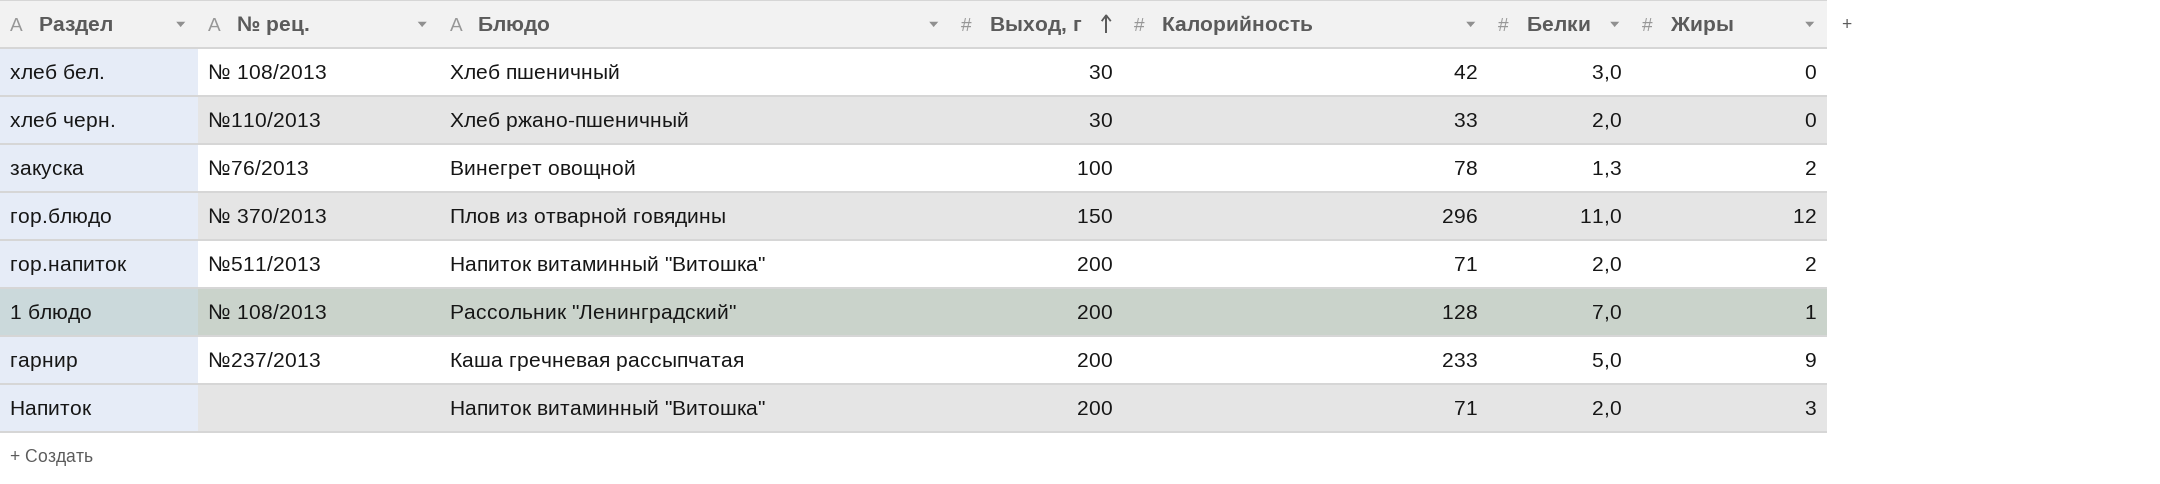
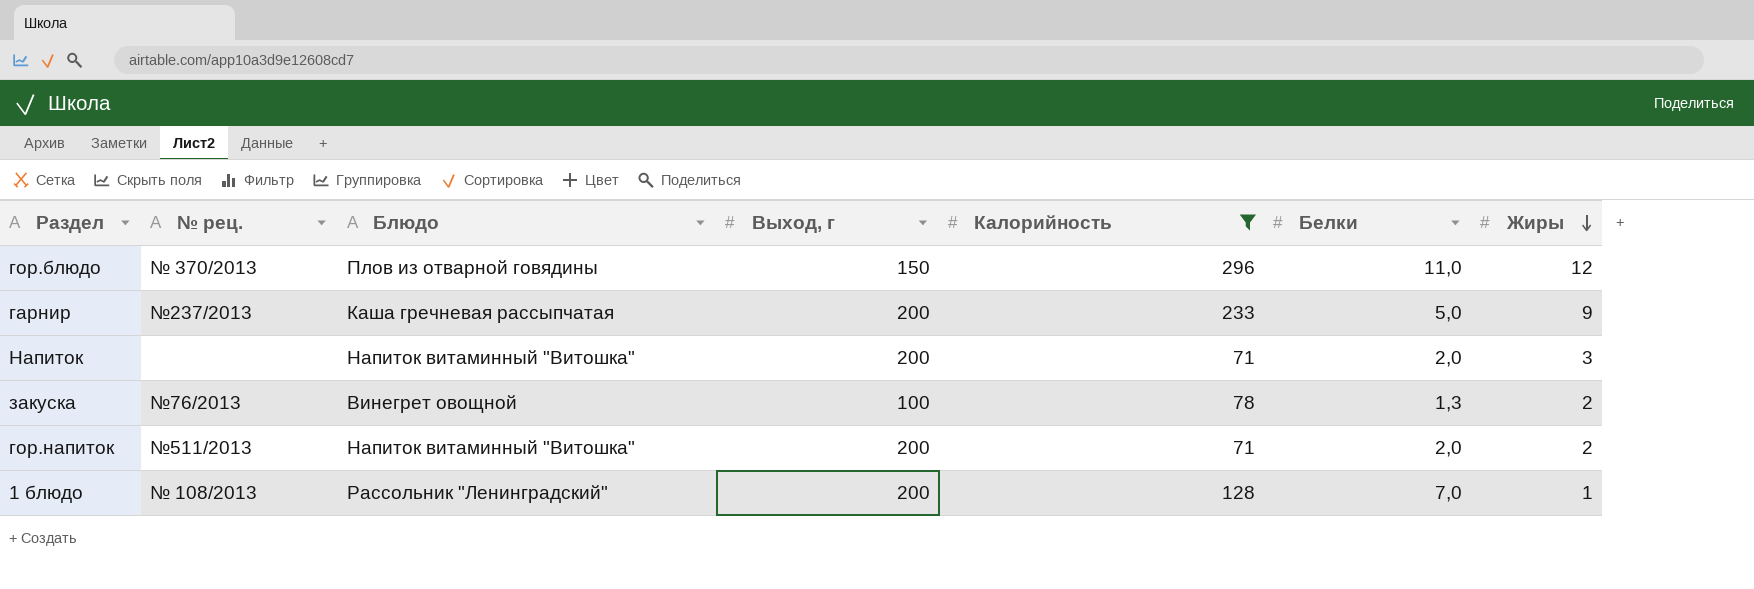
filter: none -> Калорийность >= 71
row order: Выход, г ascending -> Жиры descending

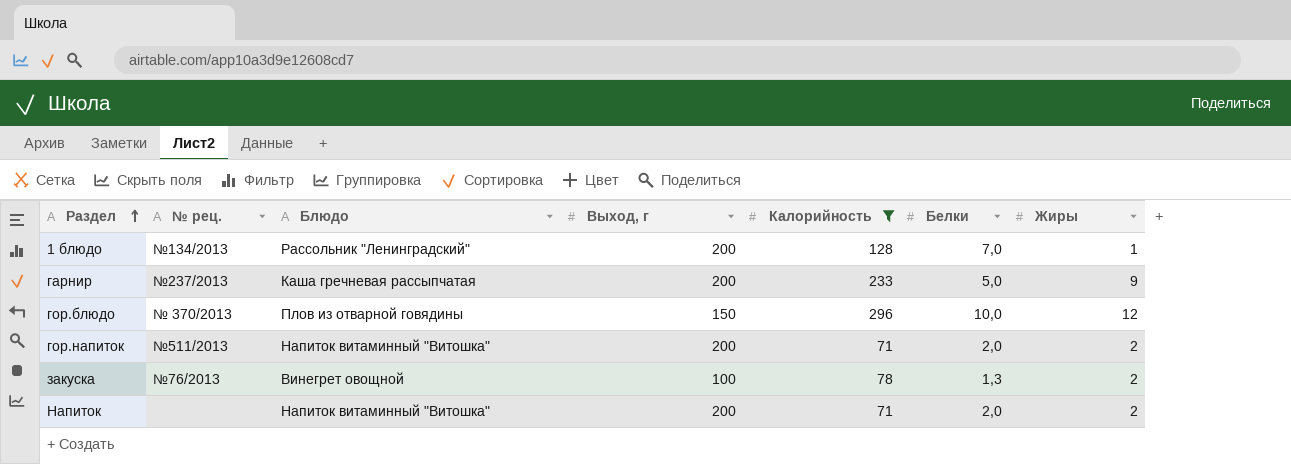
row order: Жиры descending -> Раздел ascending
1 блюдо | № рец.: № 108/2013 -> №134/2013
гор.блюдо | Белки: 11,0 -> 10,0
Напиток | Жиры: 3 -> 2

